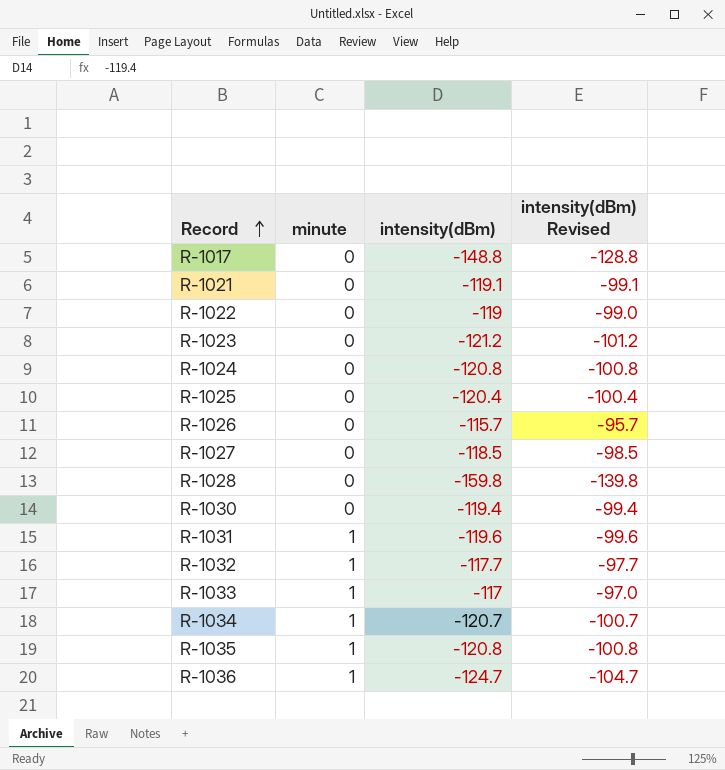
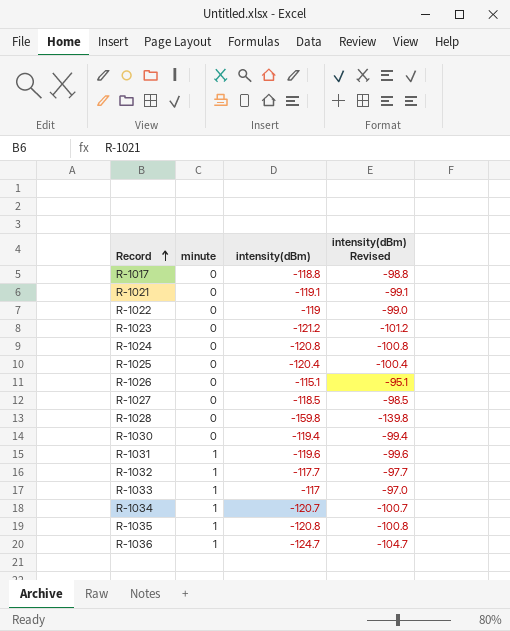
R-1017 | intensity(dBm): -148.8 -> -118.8
R-1017 | intensity(dBm) Revised: -128.8 -> -98.8
R-1026 | intensity(dBm): -115.7 -> -115.1
R-1026 | intensity(dBm) Revised: -95.7 -> -95.1

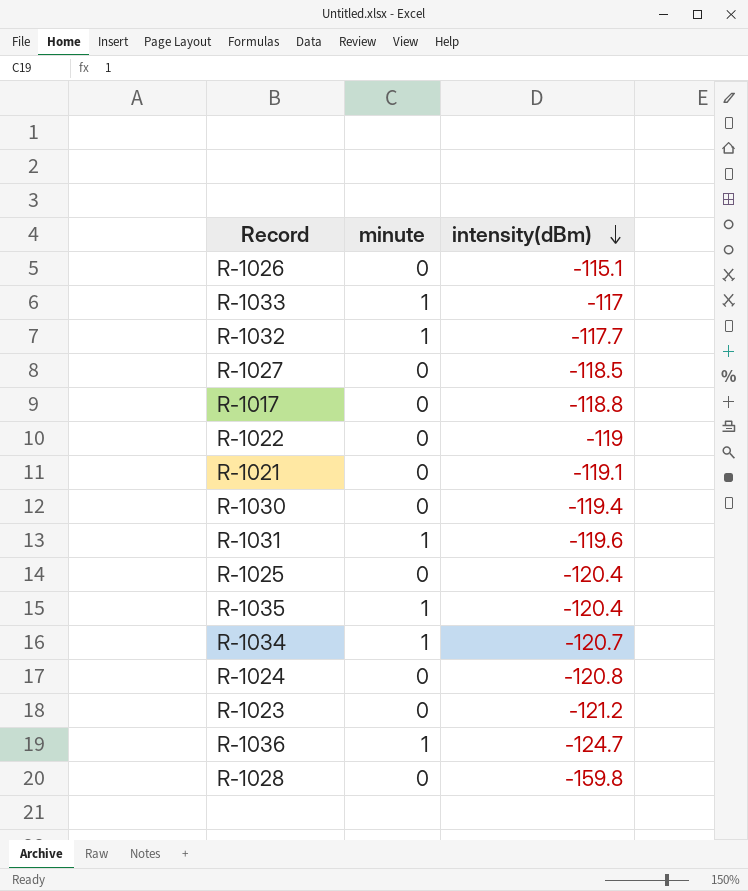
row order: Record ascending -> intensity(dBm) descending
column intensity(dBm) Revised | formula: [intensity(dBm)] + 20 -> none
R-1035 | intensity(dBm): -120.8 -> -120.4

